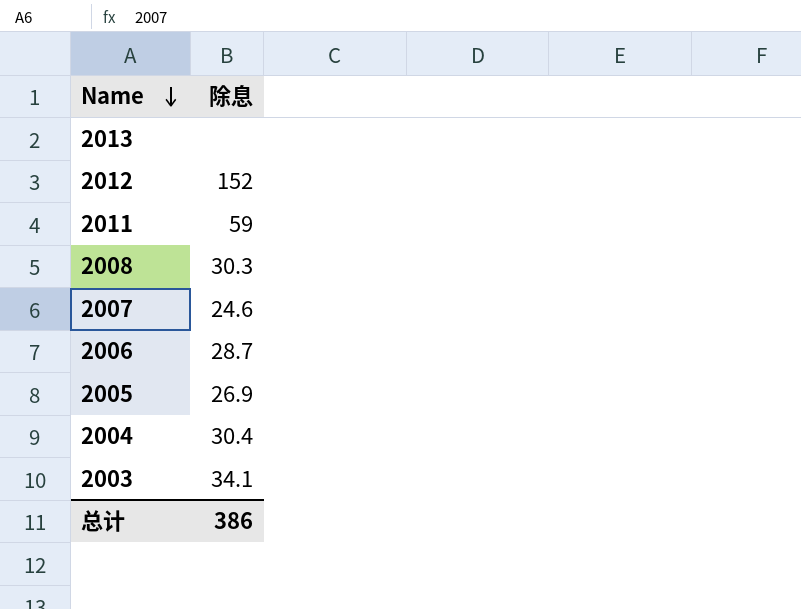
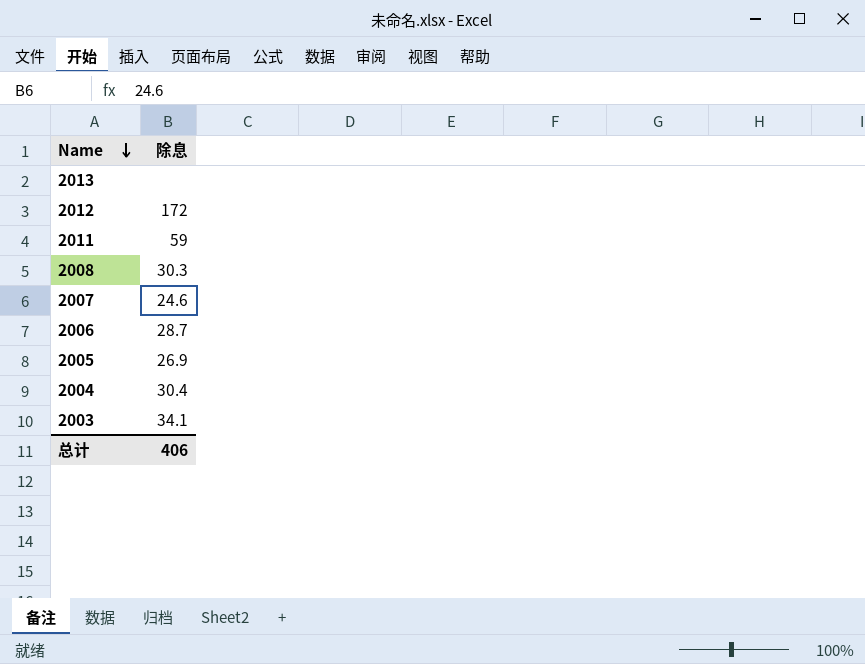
2012 | 除息: 152 -> 172
总计 | 除息: 386 -> 406

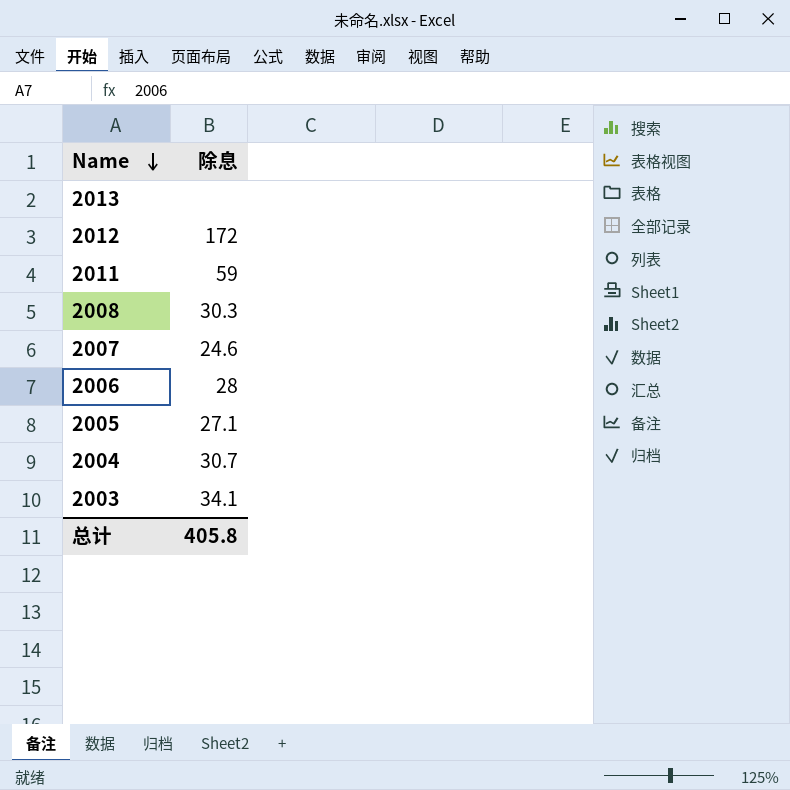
2006 | 除息: 28.7 -> 28
2005 | 除息: 26.9 -> 27.1
2004 | 除息: 30.4 -> 30.7
总计 | 除息: 406 -> 405.8

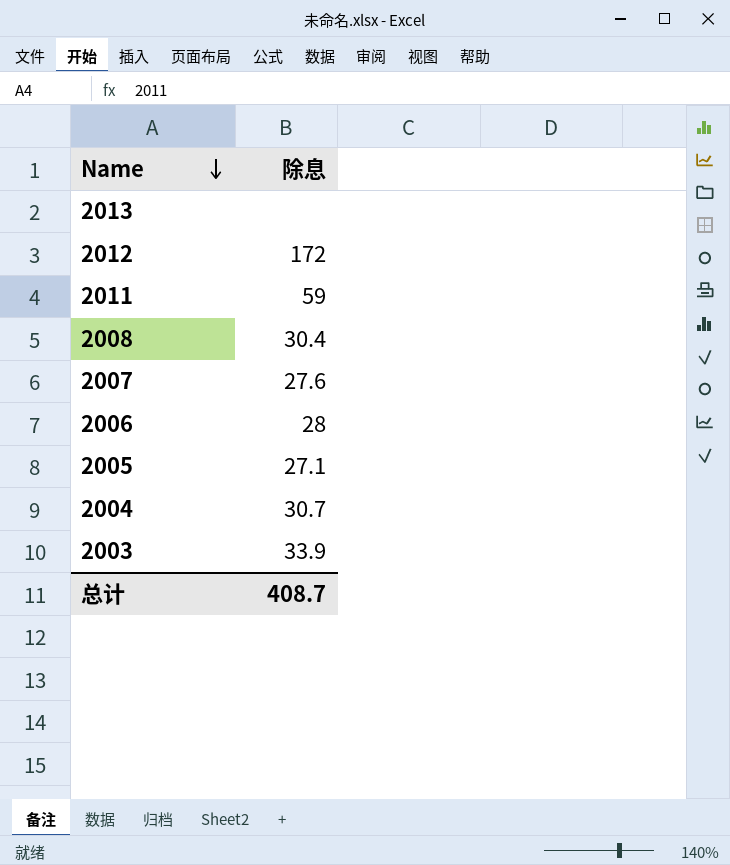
2008 | 除息: 30.3 -> 30.4
2007 | 除息: 24.6 -> 27.6
2003 | 除息: 34.1 -> 33.9
总计 | 除息: 405.8 -> 408.7

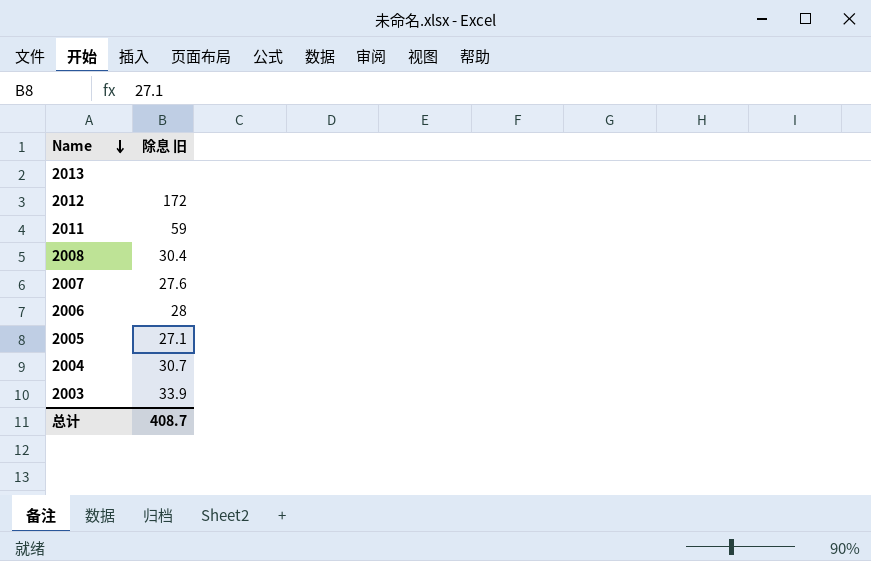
column name: 除息 -> 除息 旧

